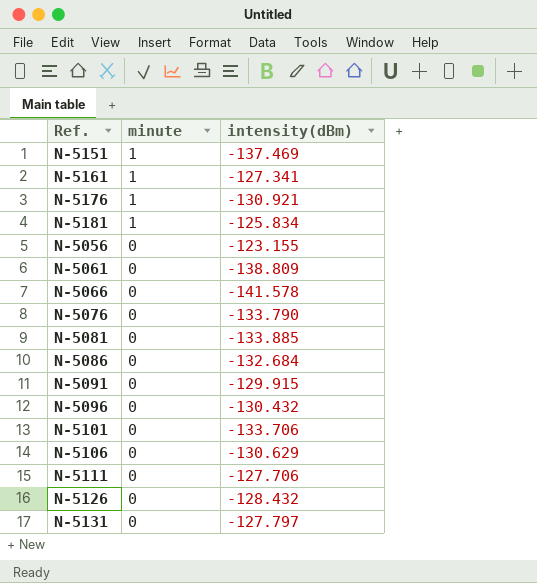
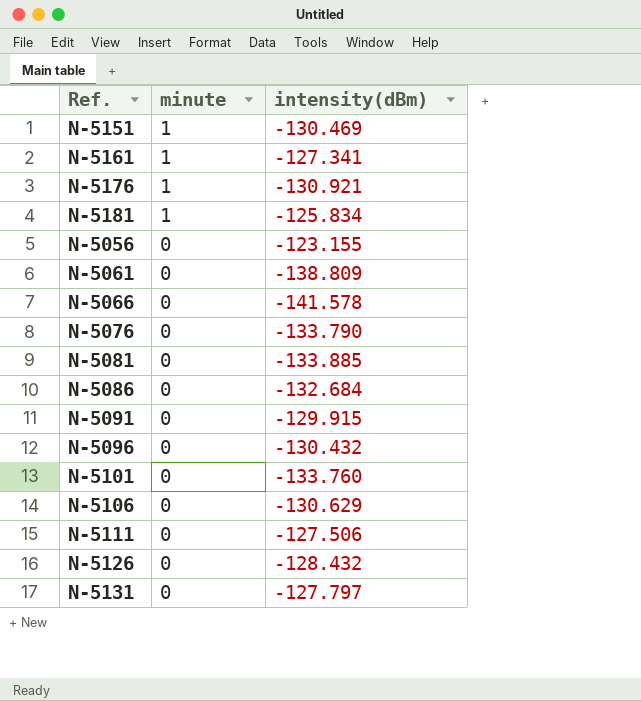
N-5151 | intensity(dBm): -137.469 -> -130.469
N-5101 | intensity(dBm): -133.706 -> -133.760
N-5111 | intensity(dBm): -127.706 -> -127.506

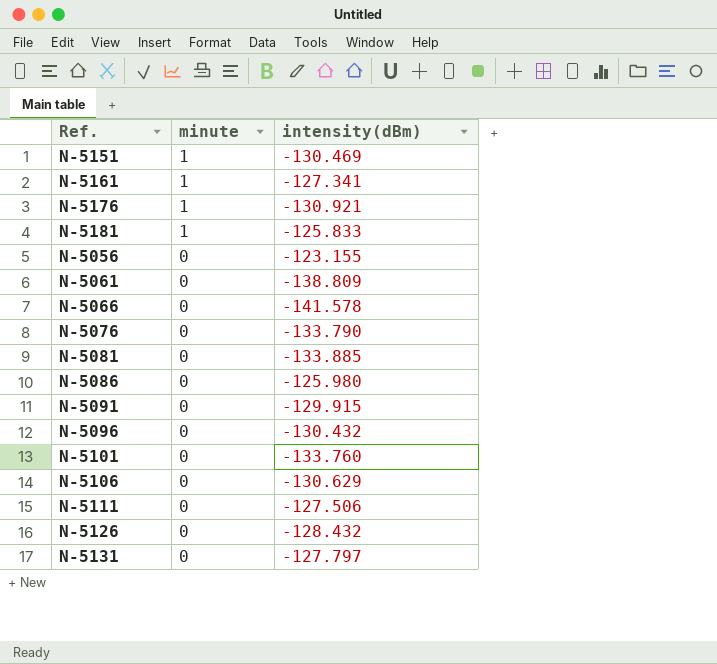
N-5181 | intensity(dBm): -125.834 -> -125.833
N-5086 | intensity(dBm): -132.684 -> -125.980

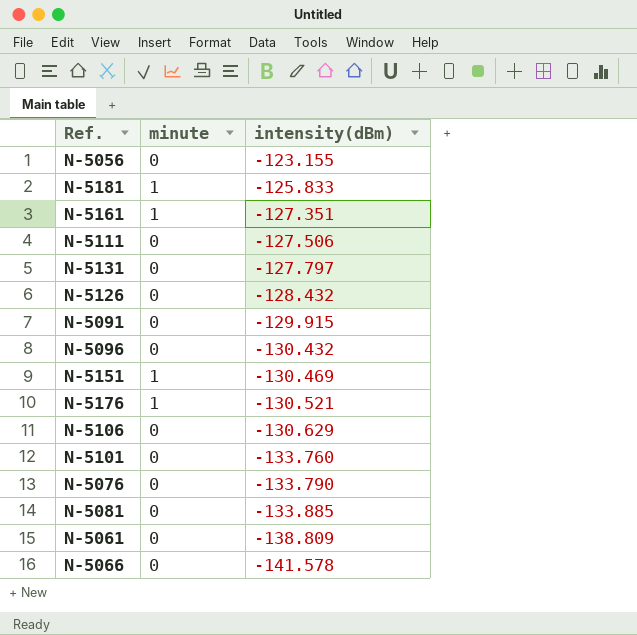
row order: minute descending -> intensity(dBm) descending
row N-5086: 0 | -125.980 -> none
N-5161 | intensity(dBm): -127.341 -> -127.351
N-5176 | intensity(dBm): -130.921 -> -130.521

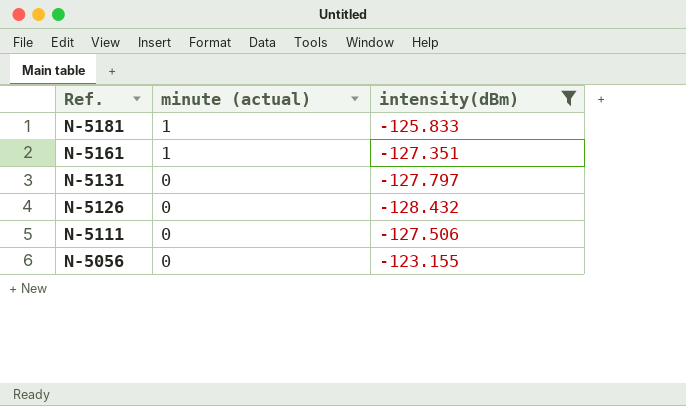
filter: none -> intensity(dBm) >= -128.432
row order: intensity(dBm) descending -> Ref. descending
column name: minute -> minute (actual)

